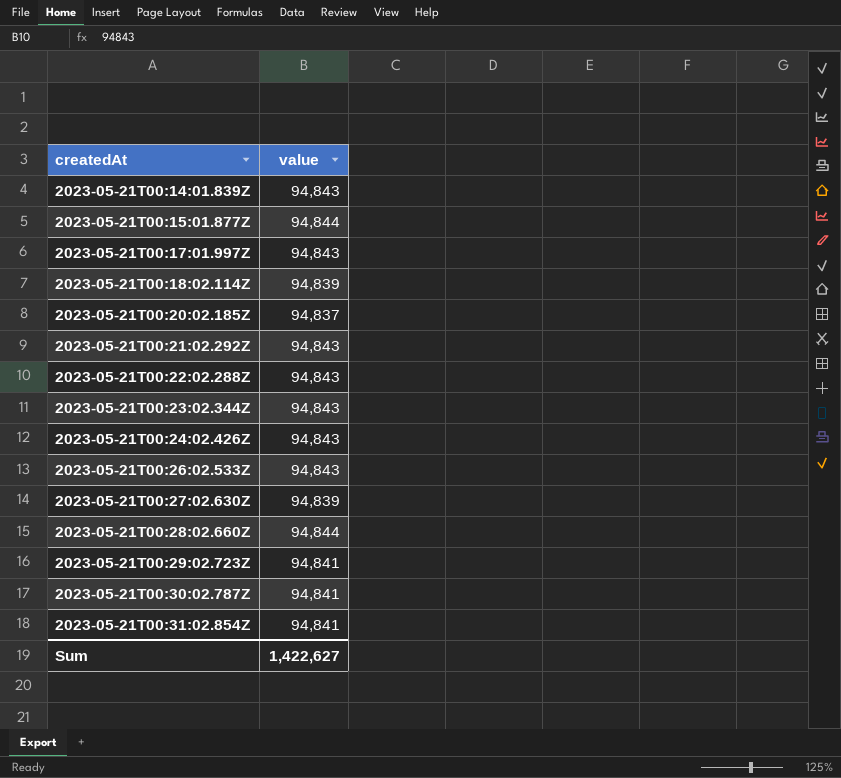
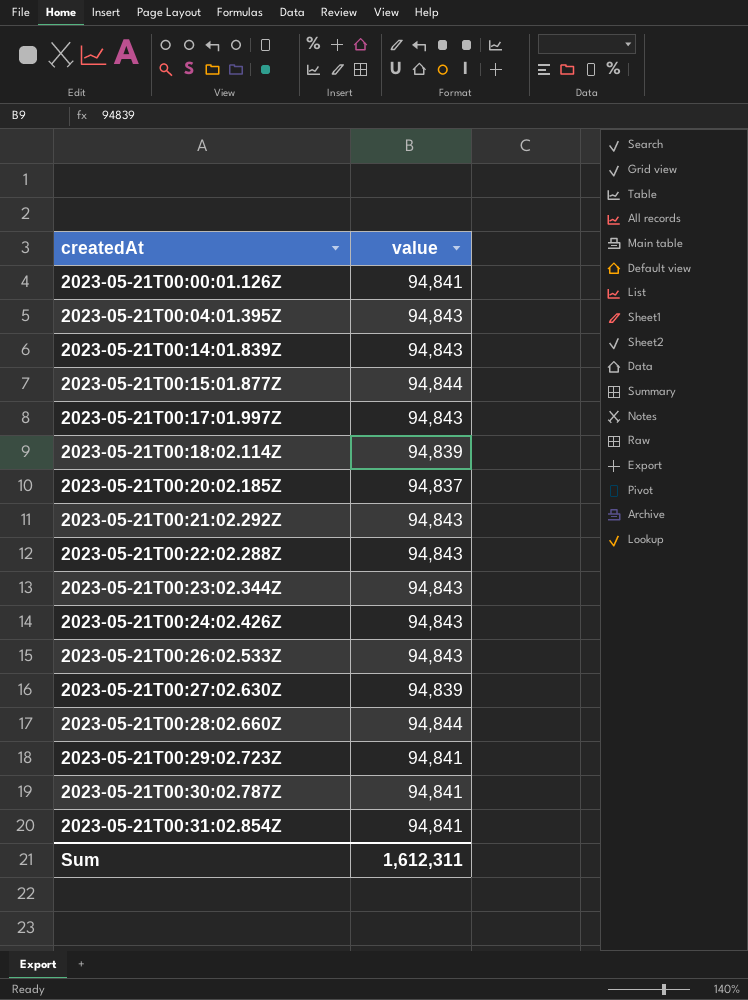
row 2023-05-21T00:00:01.126Z: none -> 94,841
row 2023-05-21T00:04:01.395Z: none -> 94,843
Sum | value: 1,422,627 -> 1,612,311

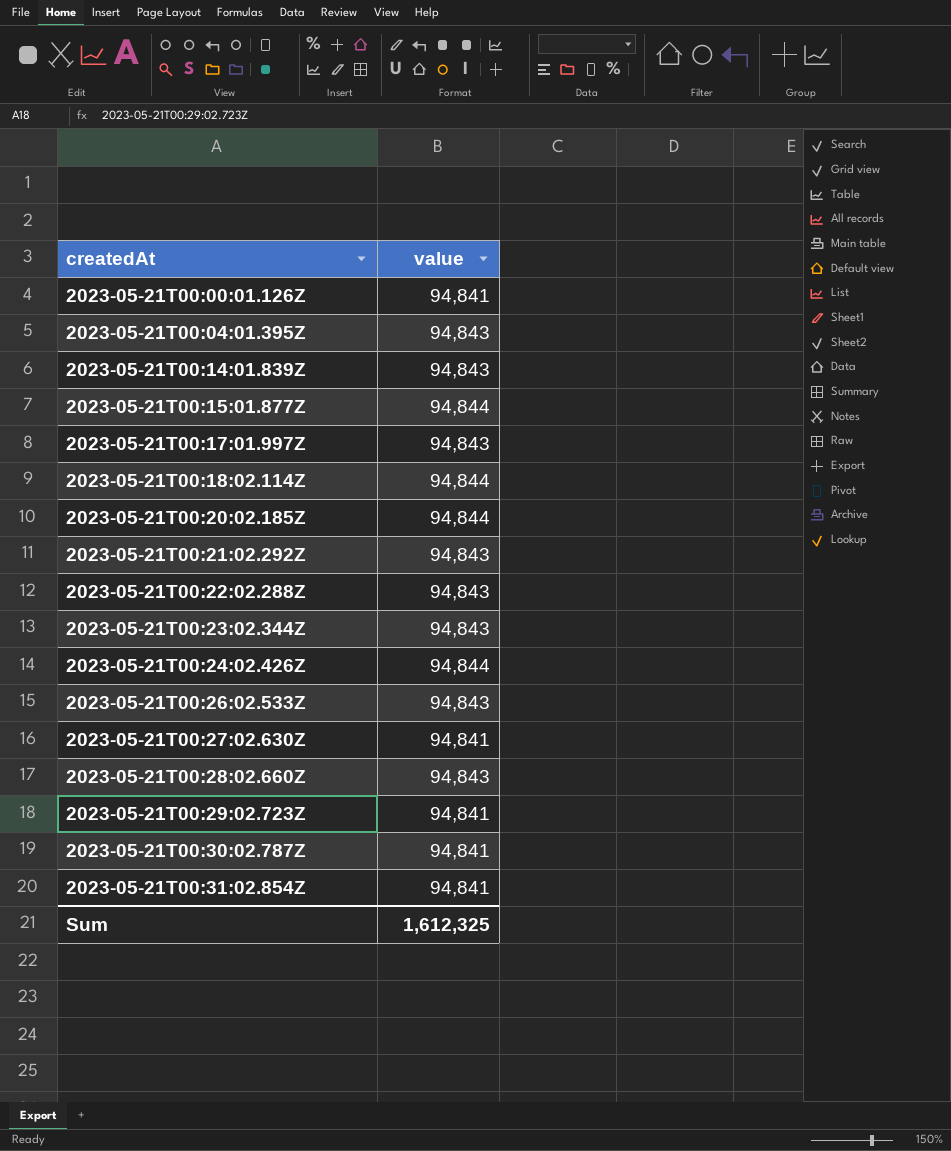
2023-05-21T00:18:02.114Z | value: 94,839 -> 94,844
2023-05-21T00:20:02.185Z | value: 94,837 -> 94,844
2023-05-21T00:24:02.426Z | value: 94,843 -> 94,844
2023-05-21T00:27:02.630Z | value: 94,839 -> 94,841
2023-05-21T00:28:02.660Z | value: 94,844 -> 94,843
Sum | value: 1,612,311 -> 1,612,325

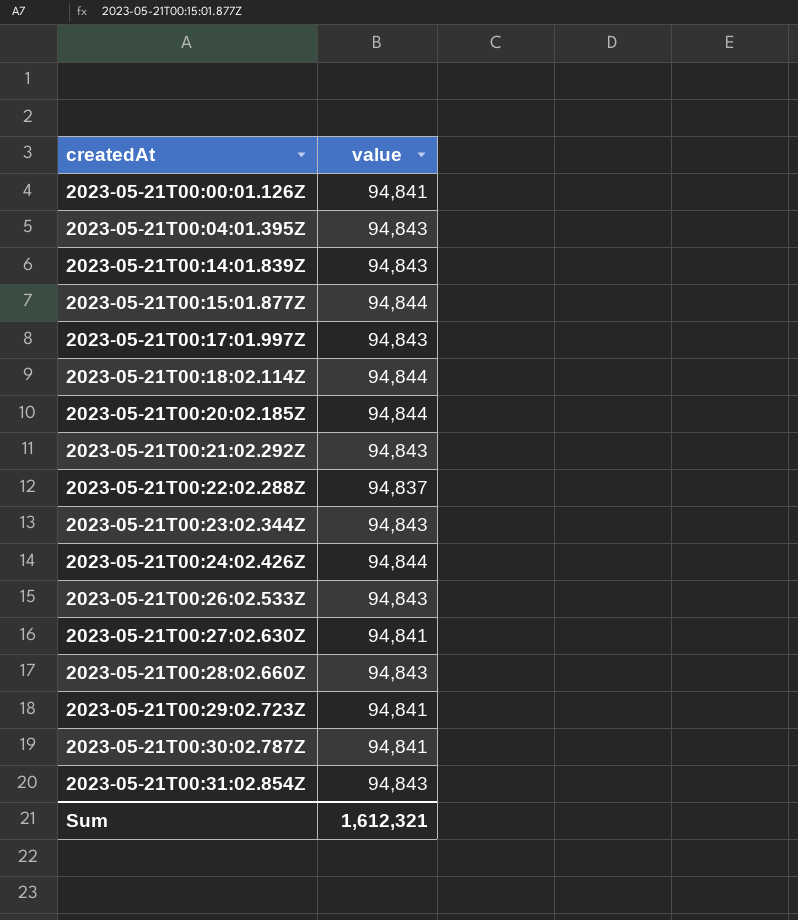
2023-05-21T00:22:02.288Z | value: 94,843 -> 94,837
2023-05-21T00:31:02.854Z | value: 94,841 -> 94,843
Sum | value: 1,612,325 -> 1,612,321

